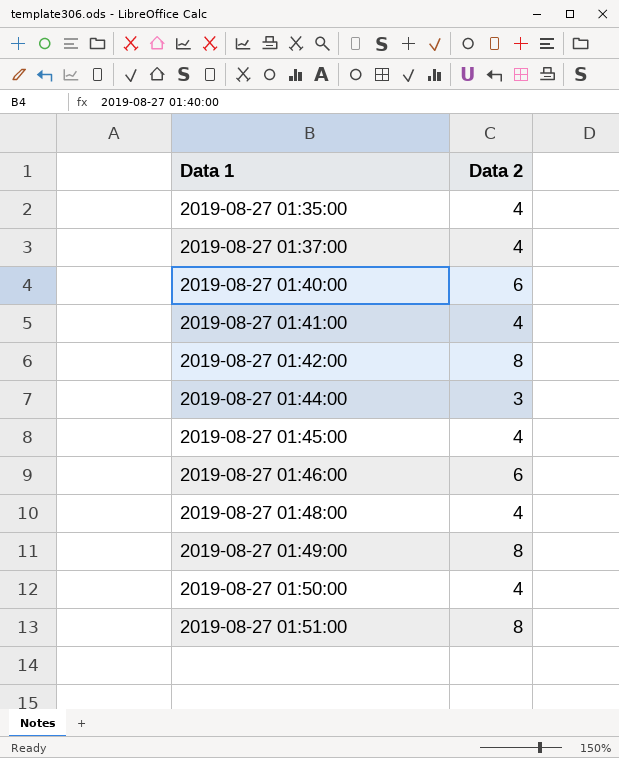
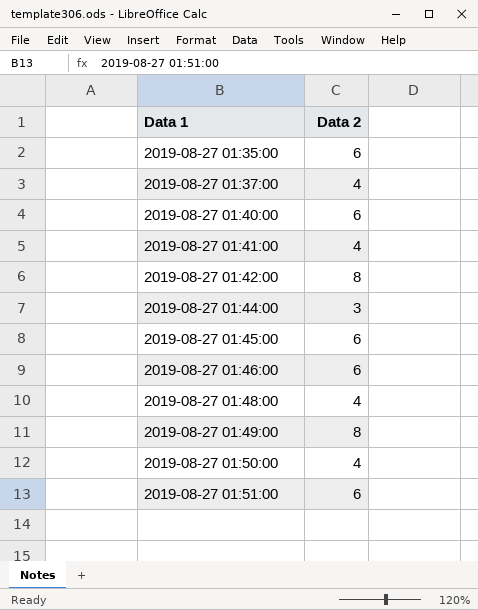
2019-08-27 01:35:00 | Data 2: 4 -> 6
2019-08-27 01:45:00 | Data 2: 4 -> 6
2019-08-27 01:51:00 | Data 2: 8 -> 6

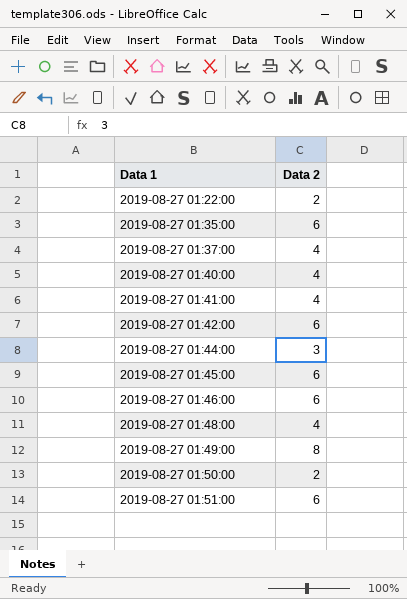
row 2019-08-27 01:22:00: none -> 2
2019-08-27 01:40:00 | Data 2: 6 -> 4
2019-08-27 01:42:00 | Data 2: 8 -> 6
2019-08-27 01:50:00 | Data 2: 4 -> 2

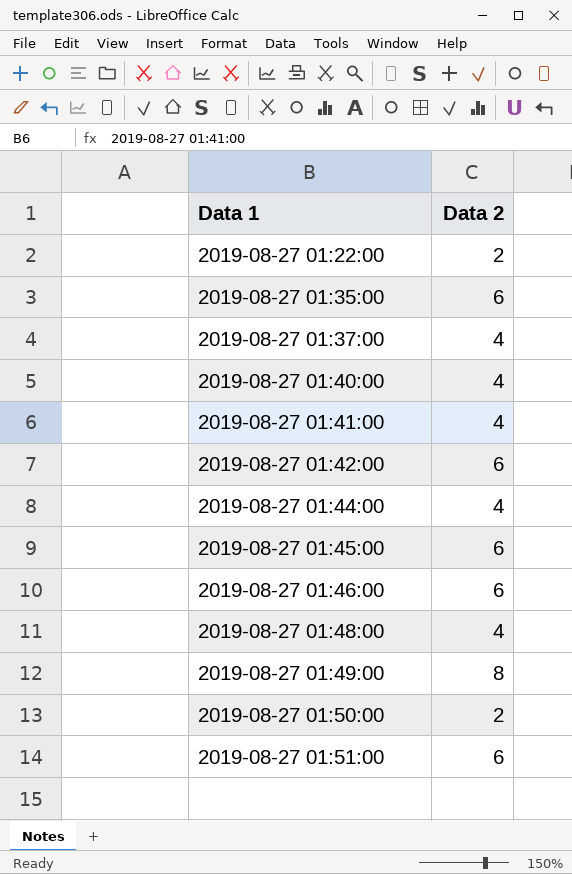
2019-08-27 01:44:00 | Data 2: 3 -> 4

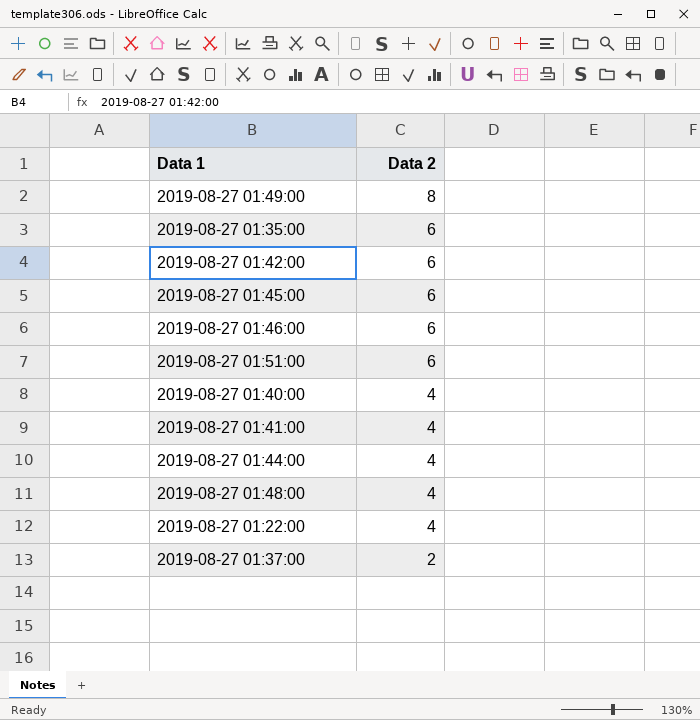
row order: Data 1 ascending -> Data 2 descending
row 2019-08-27 01:50:00: 2 -> none
2019-08-27 01:22:00 | Data 2: 2 -> 4
2019-08-27 01:37:00 | Data 2: 4 -> 2

